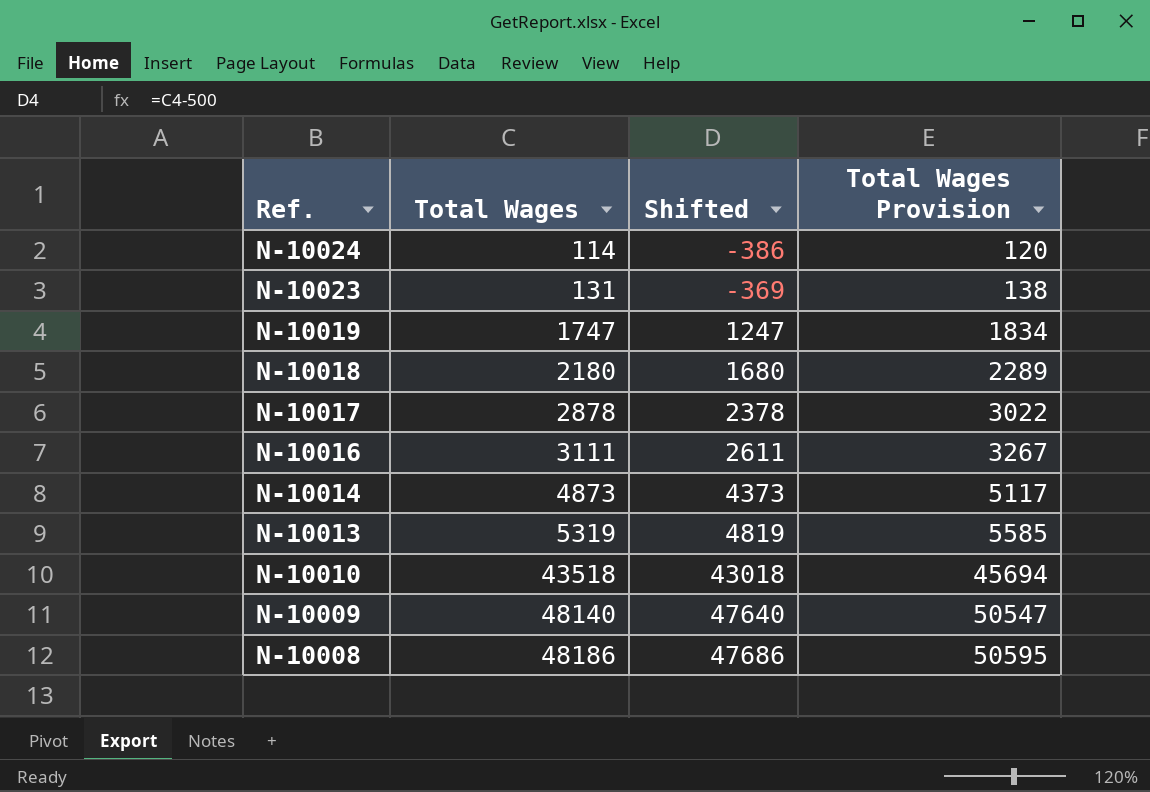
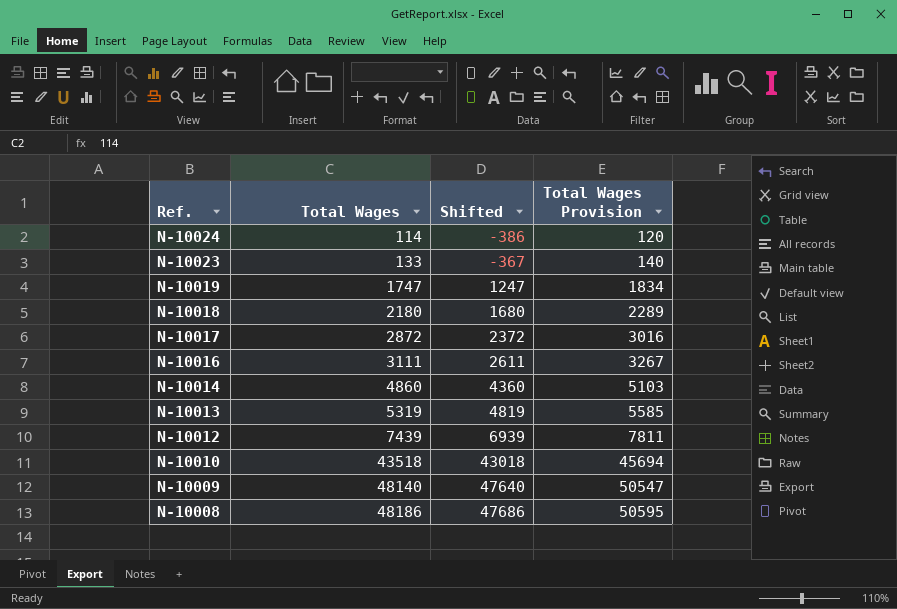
N-10023 | Total Wages: 131 -> 133
N-10023 | Shifted: -369 -> -367
N-10023 | Total Wages Provision: 138 -> 140
N-10017 | Total Wages: 2878 -> 2872
N-10017 | Shifted: 2378 -> 2372
N-10017 | Total Wages Provision: 3022 -> 3016
N-10014 | Total Wages: 4873 -> 4860
N-10014 | Shifted: 4373 -> 4360
N-10014 | Total Wages Provision: 5117 -> 5103
row N-10012: none -> 7439 | 6939 | 7811

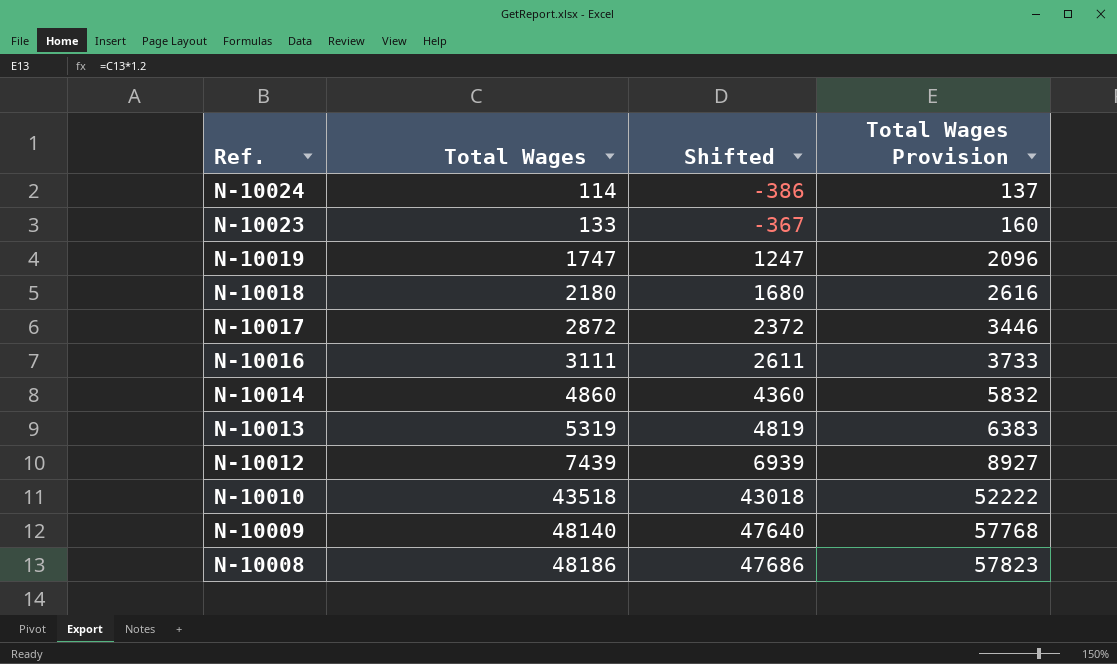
column Total Wages Provision | formula: [Total Wages] * 1.05 -> [Total Wages] * 1.2

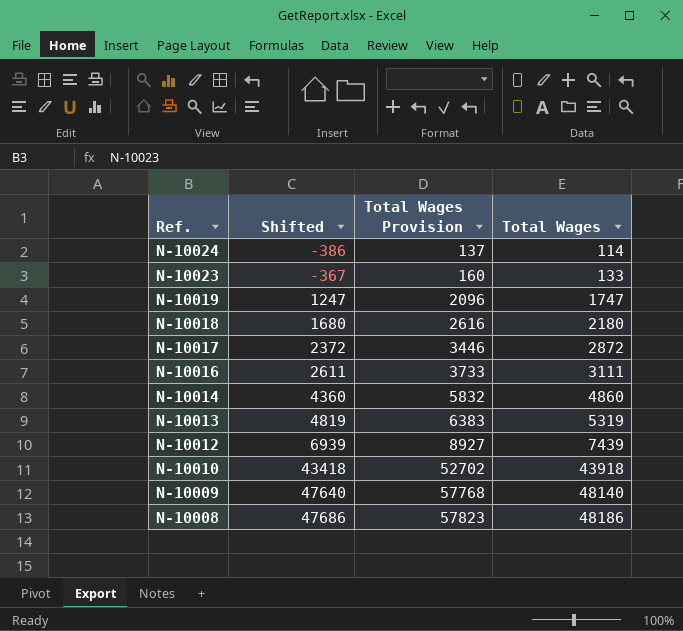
column Total Wages | position: 2 -> 4
N-10010 | Shifted: 43018 -> 43418
N-10010 | Total Wages Provision: 52222 -> 52702
N-10010 | Total Wages: 43518 -> 43918

